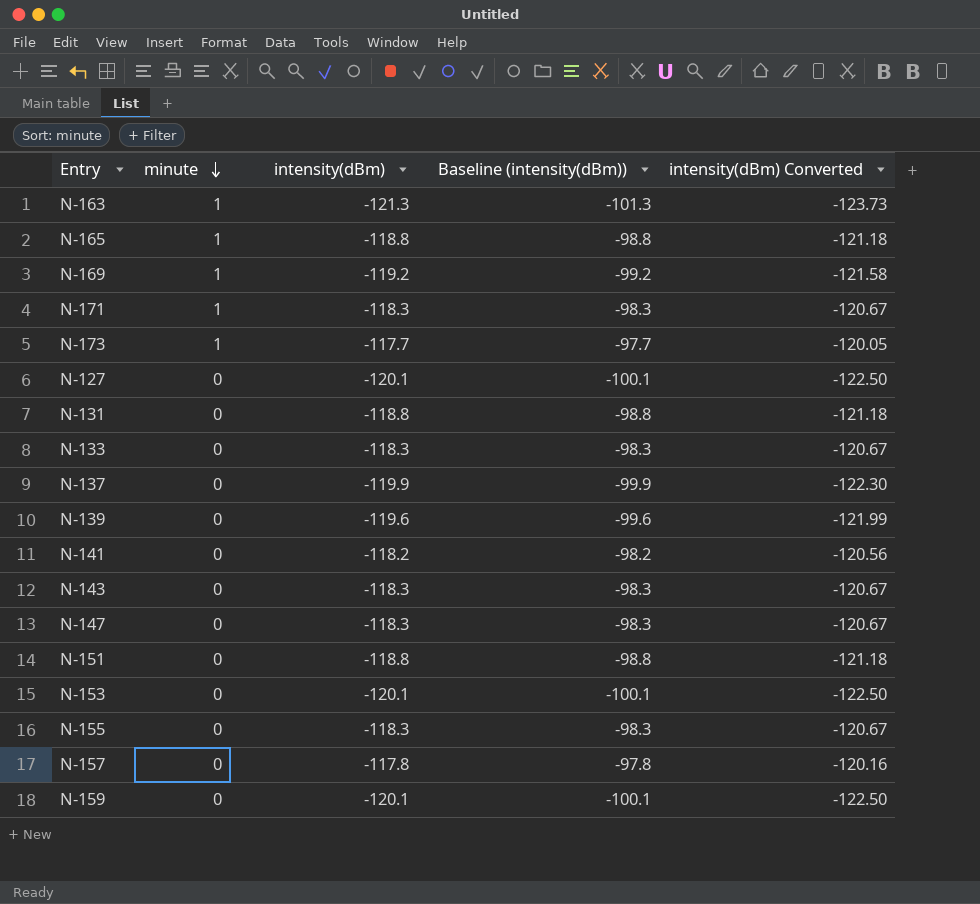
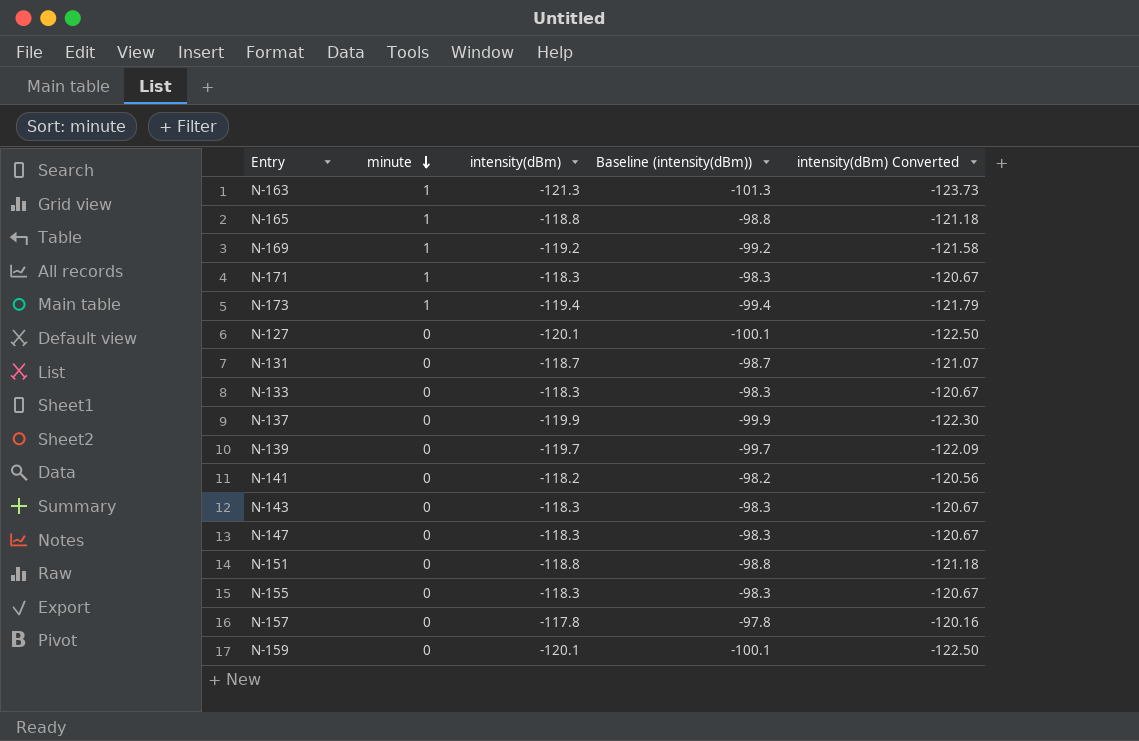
row N-153: 0 | -120.1 | -100.1 | -122.50 -> none
N-173 | intensity(dBm): -117.7 -> -119.4
N-173 | Baseline (intensity(dBm)): -97.7 -> -99.4
N-173 | intensity(dBm) Converted: -120.05 -> -121.79
N-131 | intensity(dBm): -118.8 -> -118.7
N-131 | Baseline (intensity(dBm)): -98.8 -> -98.7
N-131 | intensity(dBm) Converted: -121.18 -> -121.07
N-139 | intensity(dBm): -119.6 -> -119.7
N-139 | Baseline (intensity(dBm)): -99.6 -> -99.7
N-139 | intensity(dBm) Converted: -121.99 -> -122.09

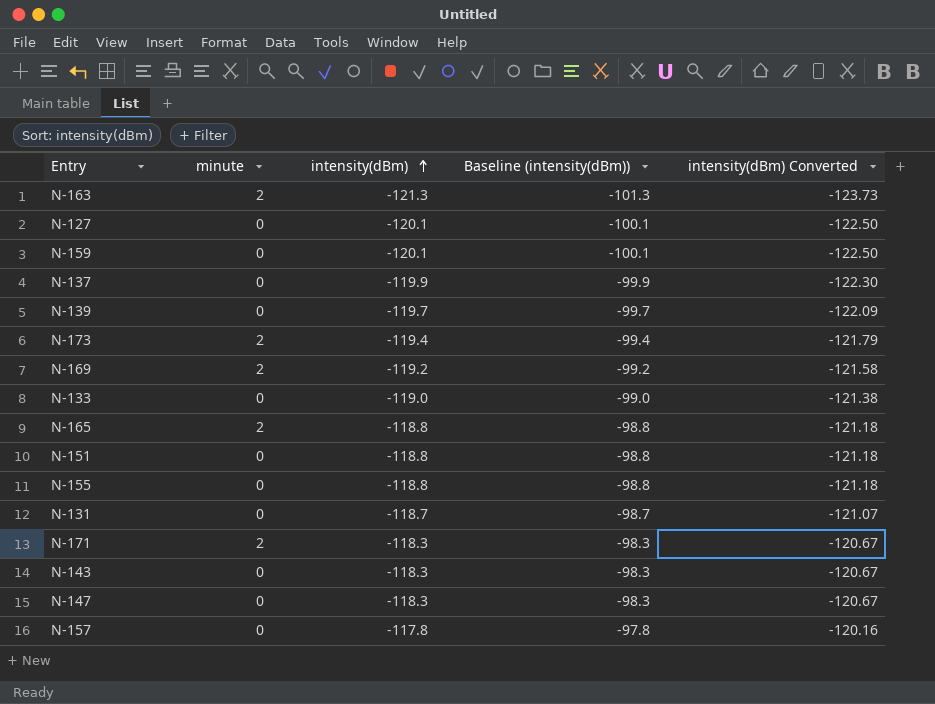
row order: minute descending -> intensity(dBm) ascending
row N-141: 0 | -118.2 | -98.2 | -120.56 -> none
N-163 | minute: 1 -> 2
N-173 | minute: 1 -> 2
N-169 | minute: 1 -> 2
N-133 | intensity(dBm): -118.3 -> -119.0
N-133 | Baseline (intensity(dBm)): -98.3 -> -99.0
N-133 | intensity(dBm) Converted: -120.67 -> -121.38
N-165 | minute: 1 -> 2
N-155 | intensity(dBm): -118.3 -> -118.8
N-155 | Baseline (intensity(dBm)): -98.3 -> -98.8
N-155 | intensity(dBm) Converted: -120.67 -> -121.18
N-171 | minute: 1 -> 2

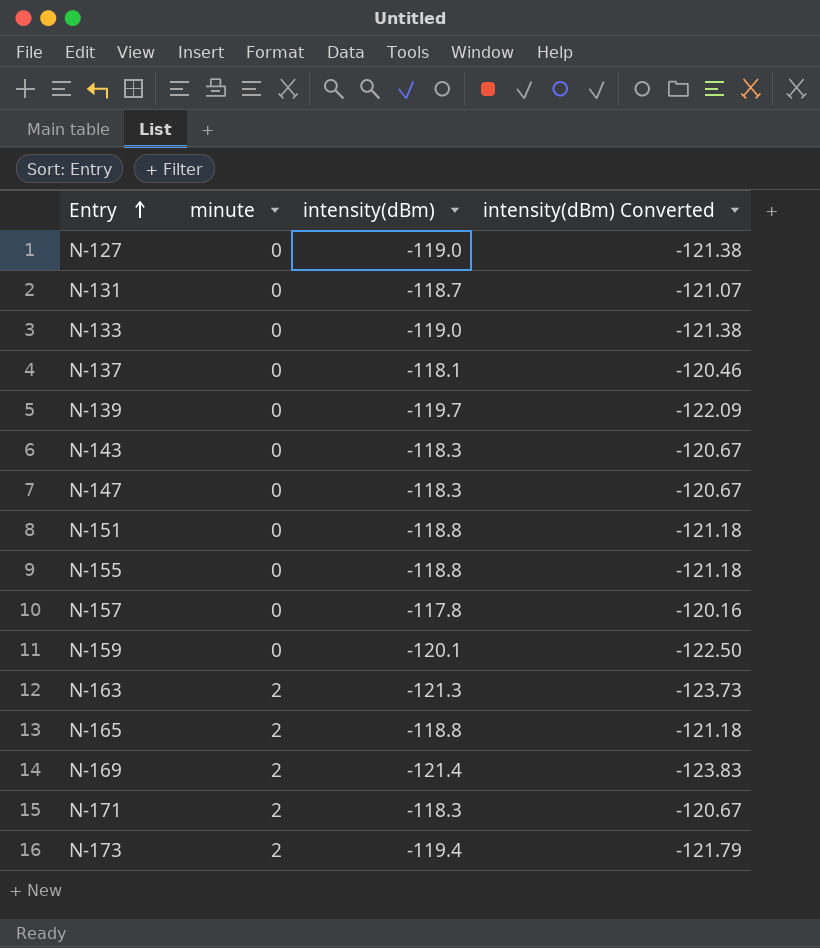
row order: intensity(dBm) ascending -> Entry ascending
column Baseline (intensity(dBm)) | formula: [intensity(dBm)] + 20 -> none
N-127 | intensity(dBm): -120.1 -> -119.0
N-127 | intensity(dBm) Converted: -122.50 -> -121.38
N-137 | intensity(dBm): -119.9 -> -118.1
N-137 | intensity(dBm) Converted: -122.30 -> -120.46
N-169 | intensity(dBm): -119.2 -> -121.4
N-169 | intensity(dBm) Converted: -121.58 -> -123.83

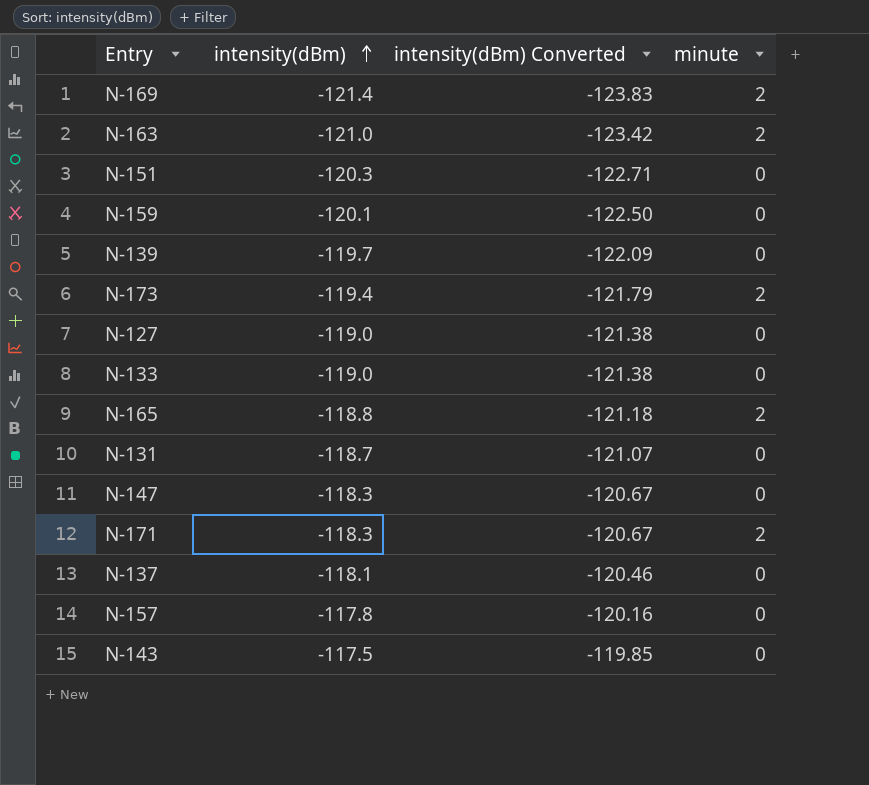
row order: Entry ascending -> intensity(dBm) ascending
column minute | position: 2 -> 4
row N-155: 0 | -118.8 | -121.18 -> none
N-163 | intensity(dBm): -121.3 -> -121.0
N-163 | intensity(dBm) Converted: -123.73 -> -123.42
N-151 | intensity(dBm): -118.8 -> -120.3
N-151 | intensity(dBm) Converted: -121.18 -> -122.71
N-143 | intensity(dBm): -118.3 -> -117.5
N-143 | intensity(dBm) Converted: -120.67 -> -119.85

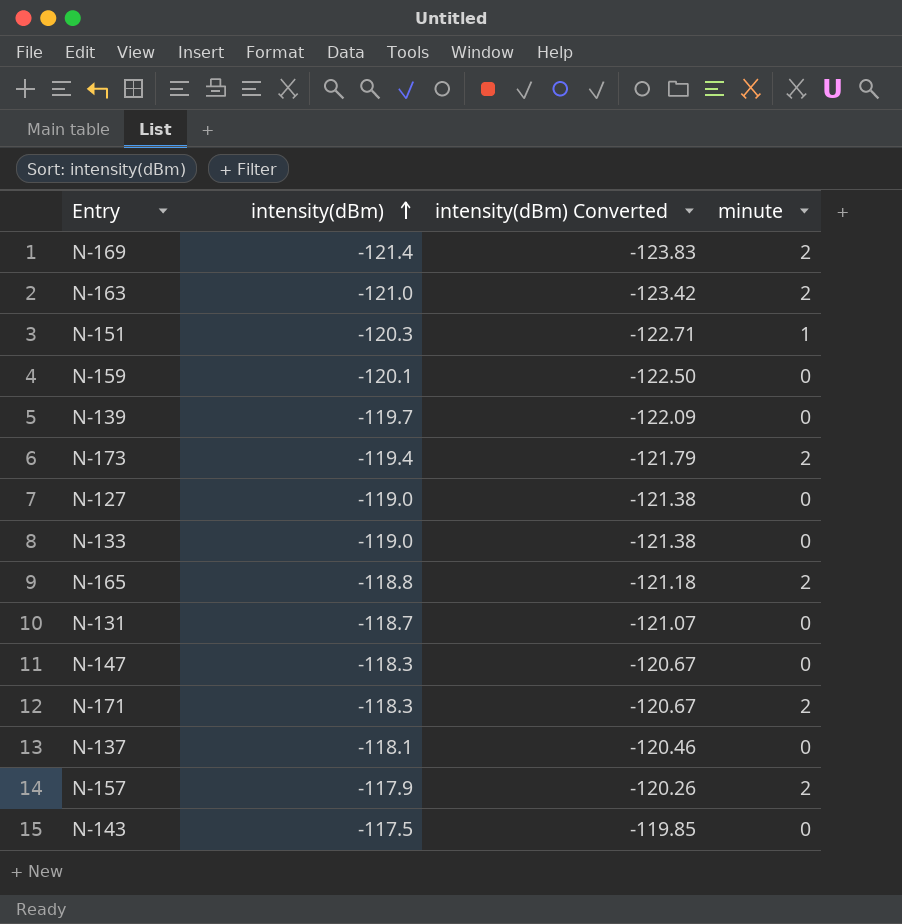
N-151 | minute: 0 -> 1
N-157 | intensity(dBm): -117.8 -> -117.9
N-157 | intensity(dBm) Converted: -120.16 -> -120.26
N-157 | minute: 0 -> 2

